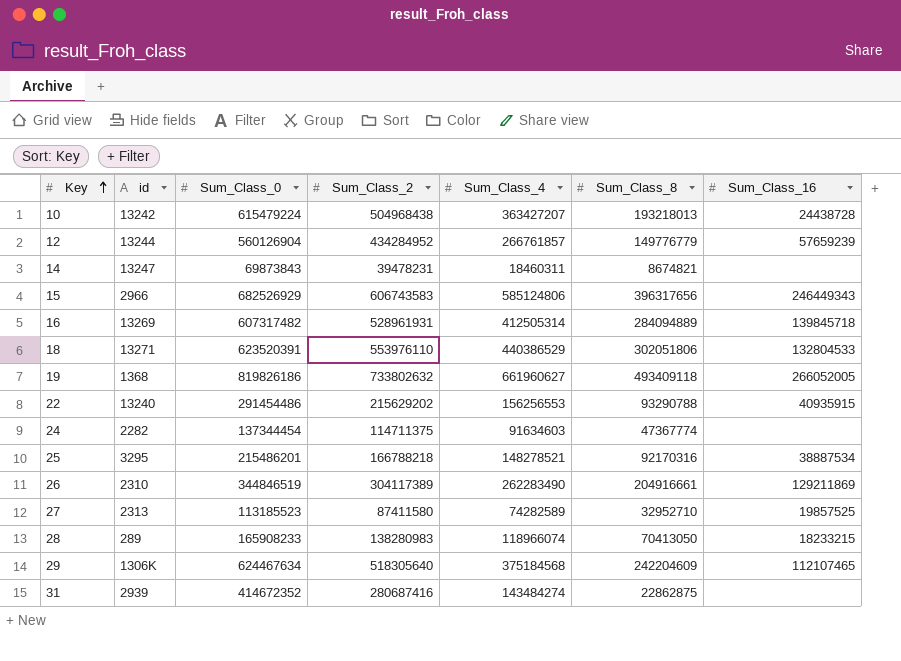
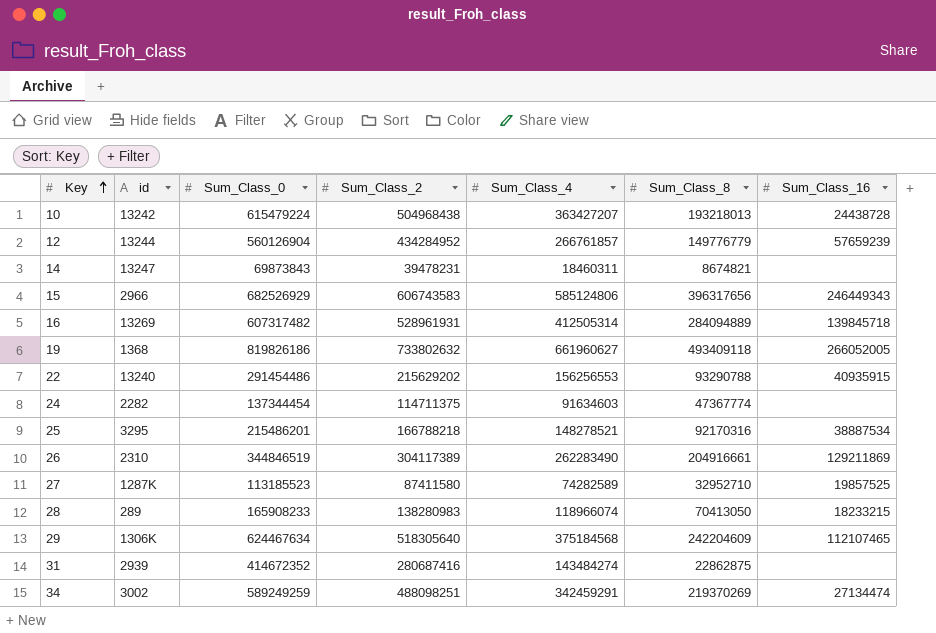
row 18: 13271 | 623520391 | 553976110 | 440386529 | 302051806 | 132804533 -> none
27 | id: 2313 -> 1287K
row 34: none -> 3002 | 589249259 | 488098251 | 342459291 | 219370269 | 27134474

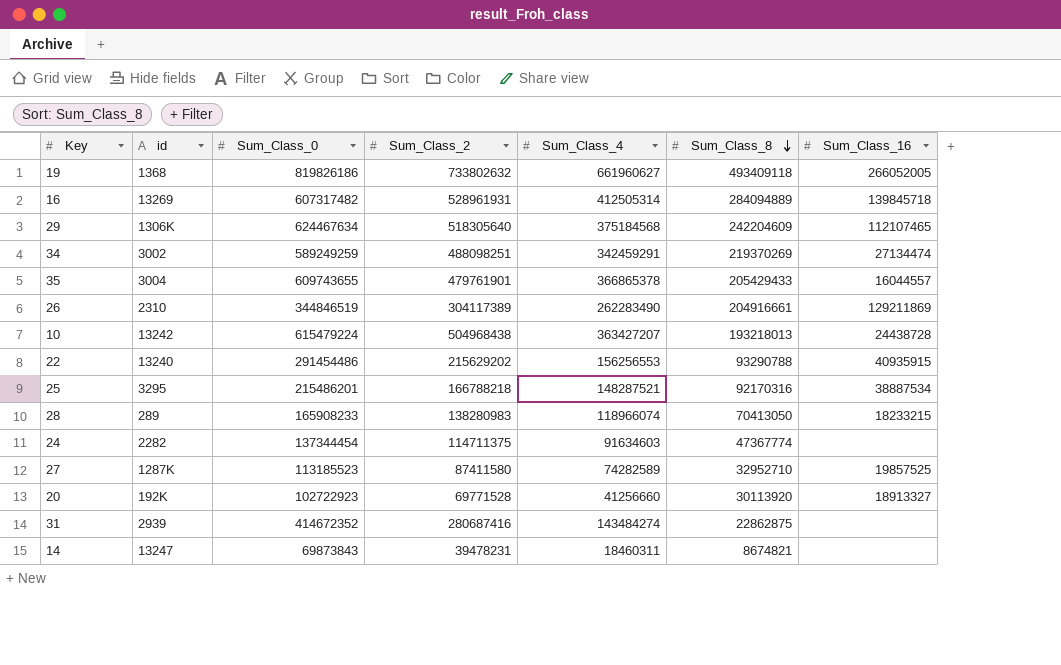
row order: Key ascending -> Sum_Class_8 descending
row 12: 13244 | 560126904 | 434284952 | 266761857 | 149776779 | 57659239 -> none
row 15: 2966 | 682526929 | 606743583 | 585124806 | 396317656 | 246449343 -> none
row 35: none -> 3004 | 609743655 | 479761901 | 366865378 | 205429433 | 16044557
25 | Sum_Class_4: 148278521 -> 148287521
row 20: none -> 192K | 102722923 | 69771528 | 41256660 | 30113920 | 18913327

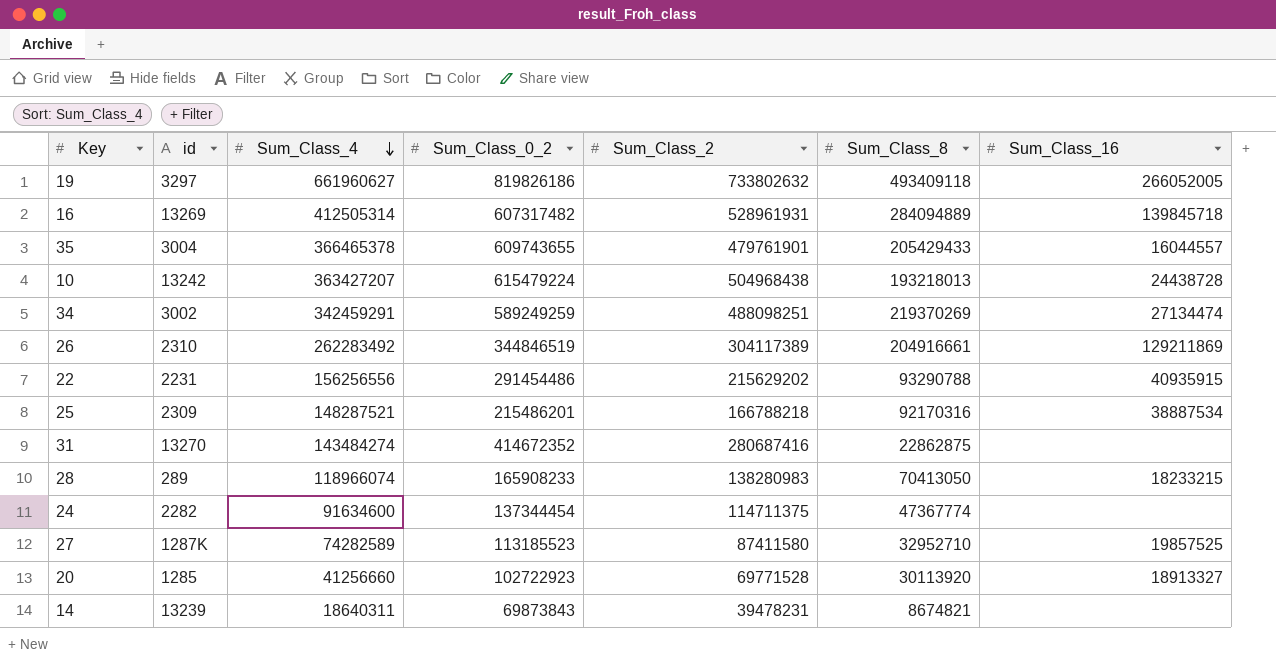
row order: Sum_Class_8 descending -> Sum_Class_4 descending
column Sum_Class_4 | position: 5 -> 3
column name: Sum_Class_0 -> Sum_Class_0_2
row 29: 1306K | 624467634 | 518305640 | 375184568 | 242204609 | 112107465 -> none
19 | id: 1368 -> 3297
35 | Sum_Class_4: 366865378 -> 366465378
26 | Sum_Class_4: 262283490 -> 262283492
22 | id: 13240 -> 2231
22 | Sum_Class_4: 156256553 -> 156256556
25 | id: 3295 -> 2309
31 | id: 2939 -> 13270
24 | Sum_Class_4: 91634603 -> 91634600
20 | id: 192K -> 1285
14 | id: 13247 -> 13239
14 | Sum_Class_4: 18460311 -> 18640311

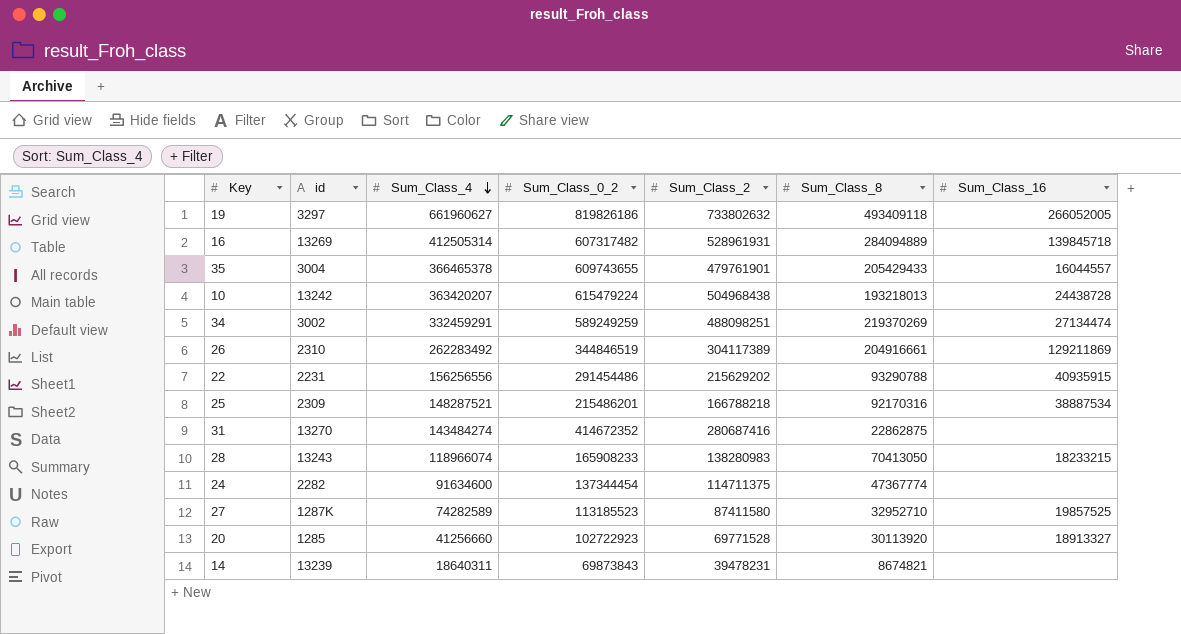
10 | Sum_Class_4: 363427207 -> 363420207
34 | Sum_Class_4: 342459291 -> 332459291
28 | id: 289 -> 13243

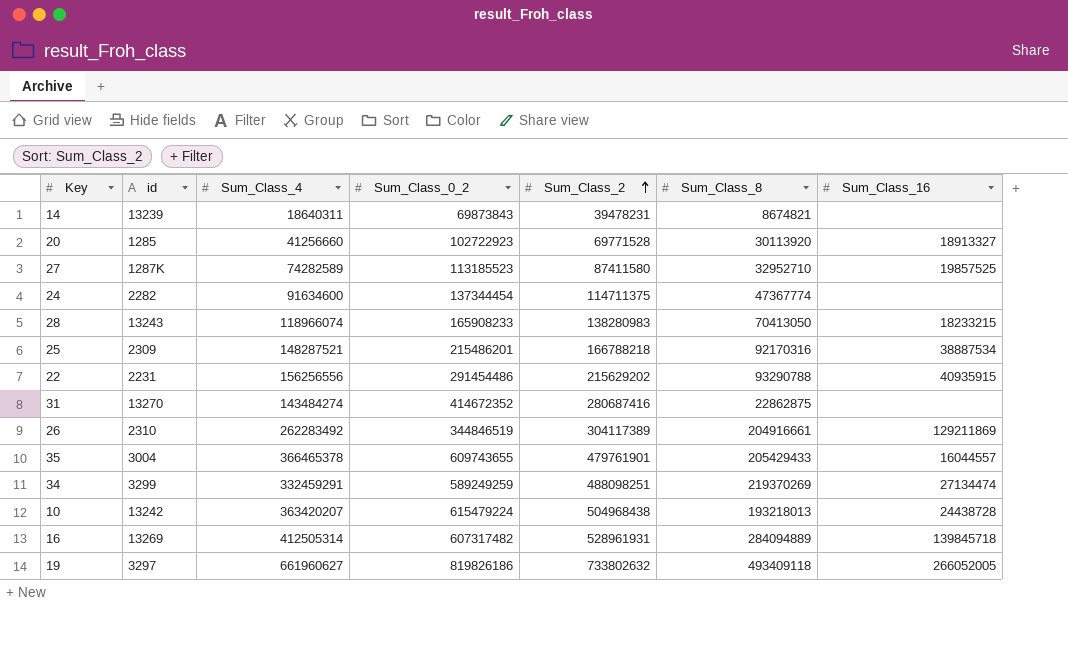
row order: Sum_Class_4 descending -> Sum_Class_2 ascending
34 | id: 3002 -> 3299

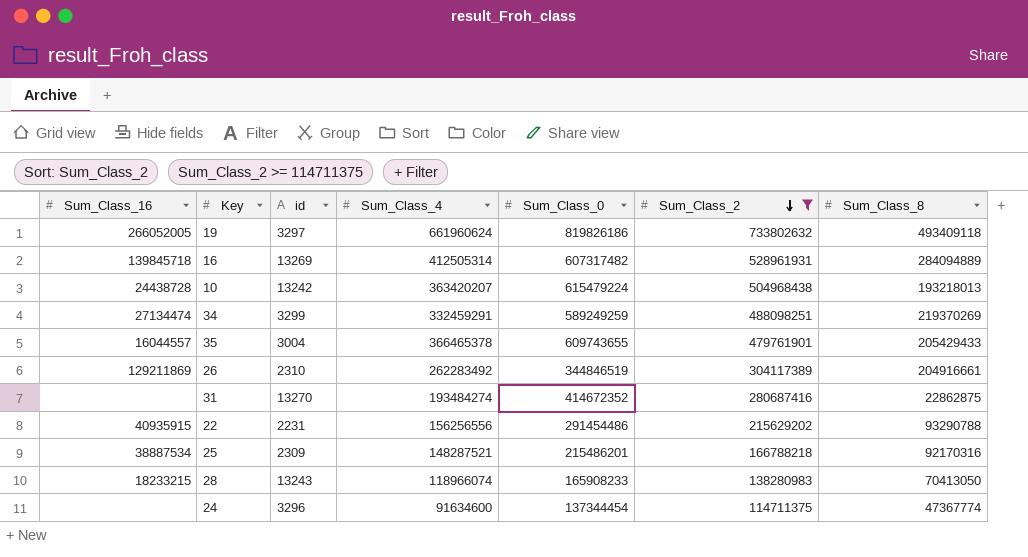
filter: none -> Sum_Class_2 >= 114711375
row order: Sum_Class_2 ascending -> Sum_Class_2 descending
column Sum_Class_16 | position: 7 -> 1
column name: Sum_Class_0_2 -> Sum_Class_0
19 | Sum_Class_4: 661960627 -> 661960624
31 | Sum_Class_4: 143484274 -> 193484274
24 | id: 2282 -> 3296

